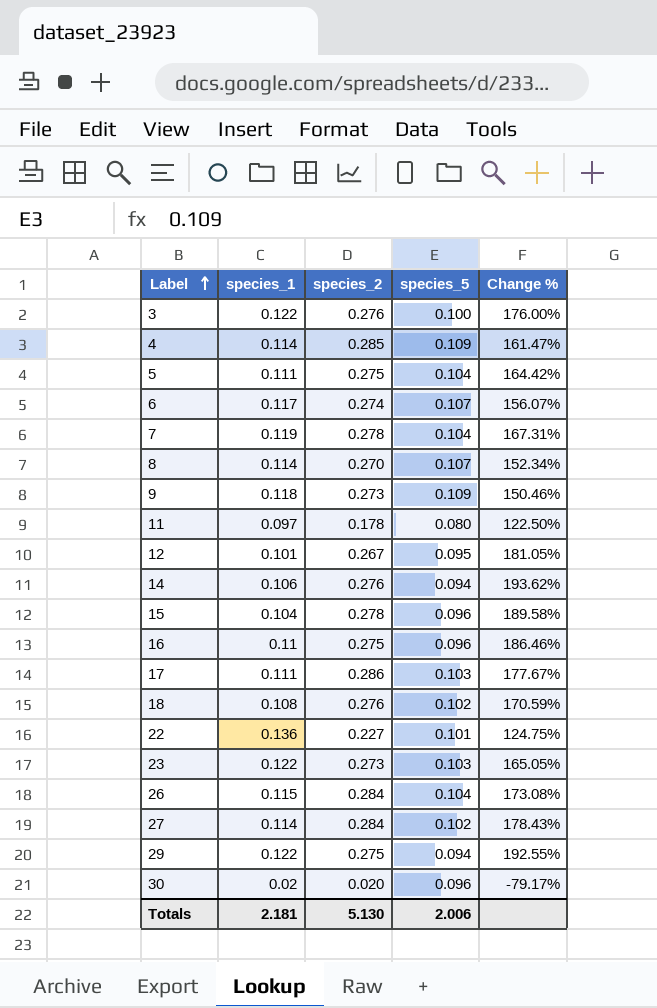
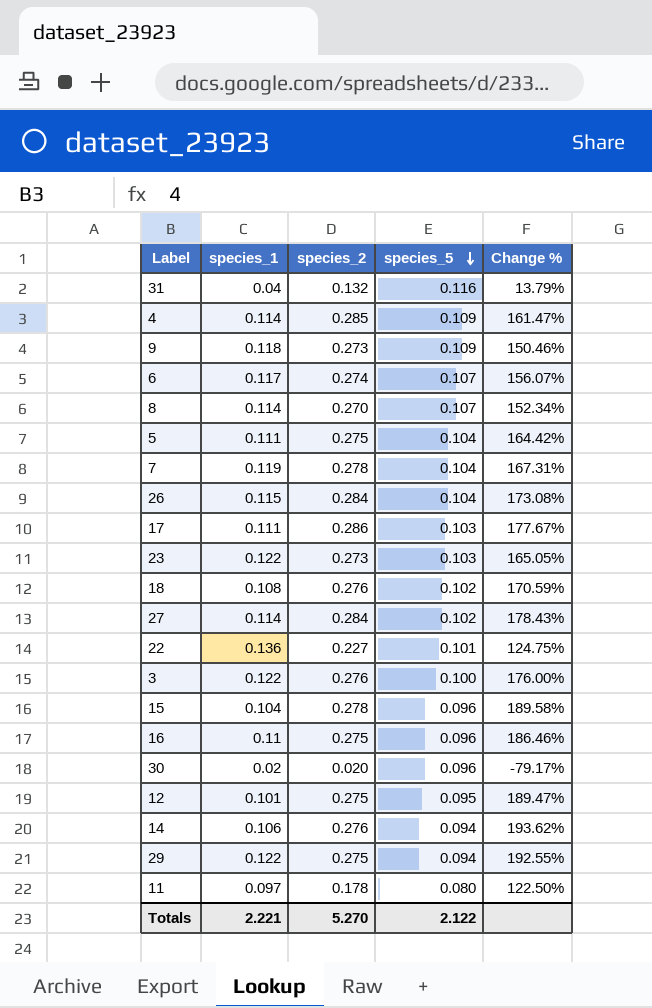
row order: Label ascending -> species_5 descending
row 31: none -> 0.04 | 0.132 | 0.116 | 13.79%
12 | species_2: 0.267 -> 0.275
12 | Change %: 181.05% -> 189.47%
Totals | species_1: 2.181 -> 2.221
Totals | species_2: 5.130 -> 5.270
Totals | species_5: 2.006 -> 2.122

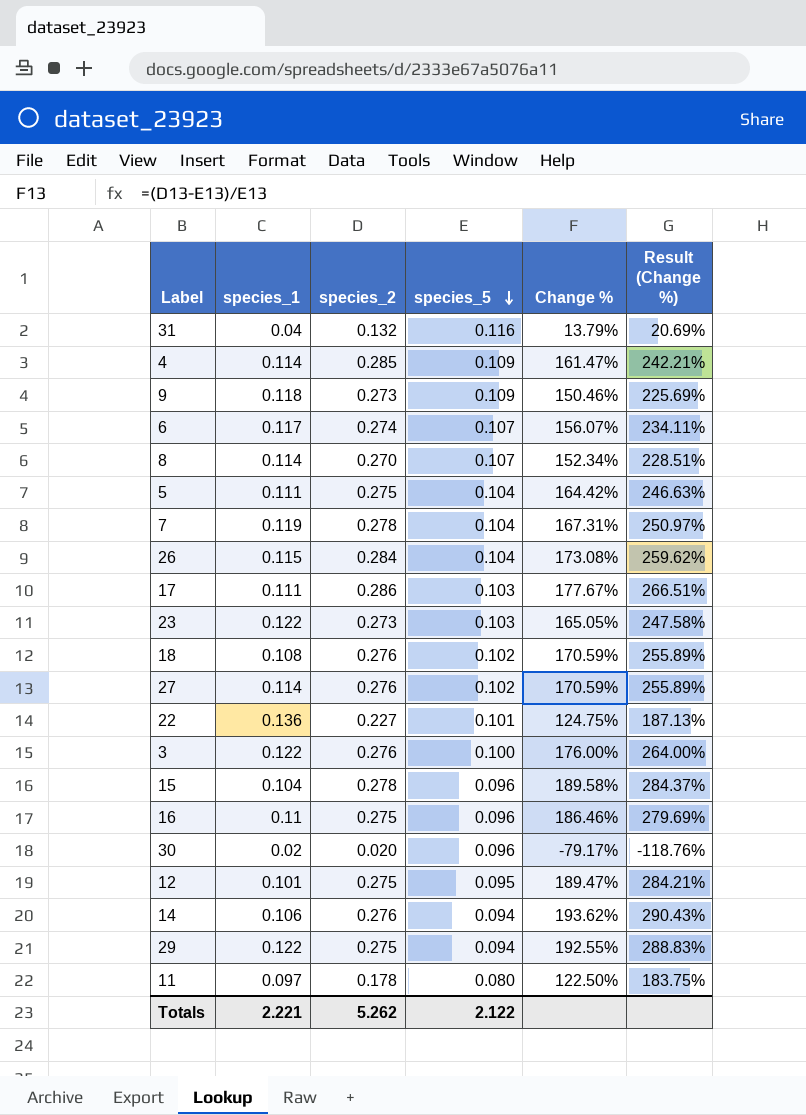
column Result (Change %) | formula: none -> [Change %] * 1.5
27 | species_2: 0.284 -> 0.276
27 | Change %: 178.43% -> 170.59%
Totals | species_2: 5.270 -> 5.262

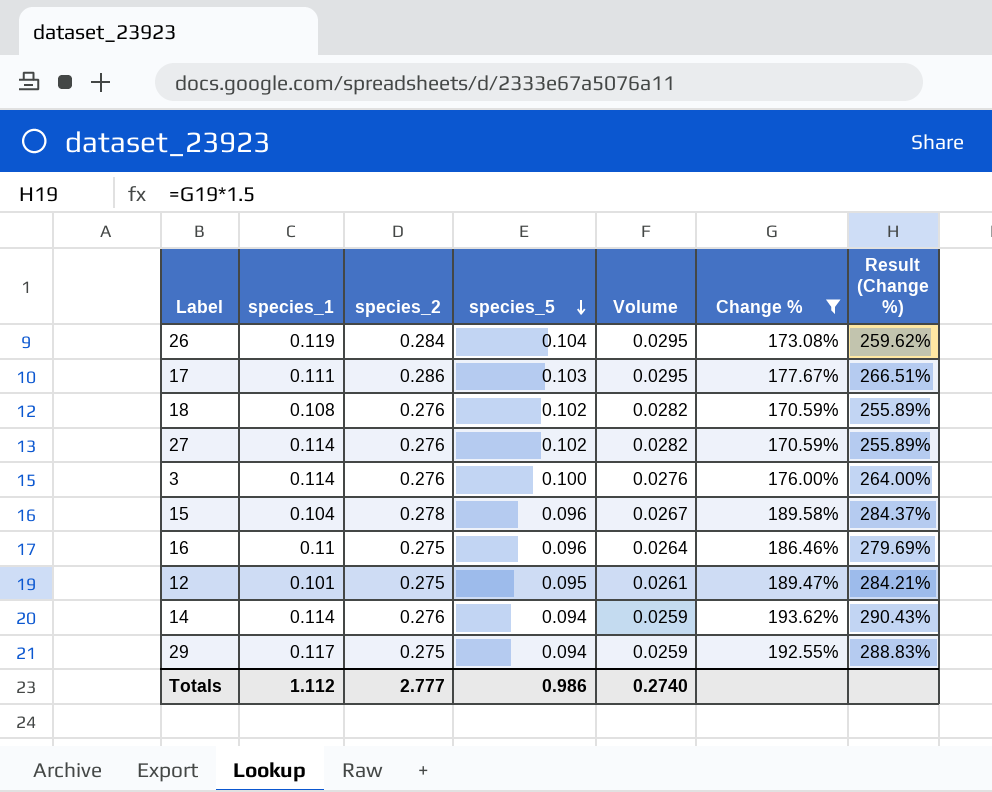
filter: none -> Change % >= 170.59%
column Volume | formula: none -> [species_2] * [species_5]
26 | species_1: 0.115 -> 0.119
3 | species_1: 0.122 -> 0.114
14 | species_1: 0.106 -> 0.114
29 | species_1: 0.122 -> 0.117
Totals | species_1: 2.221 -> 1.112
Totals | species_2: 5.262 -> 2.777
Totals | species_5: 2.122 -> 0.986

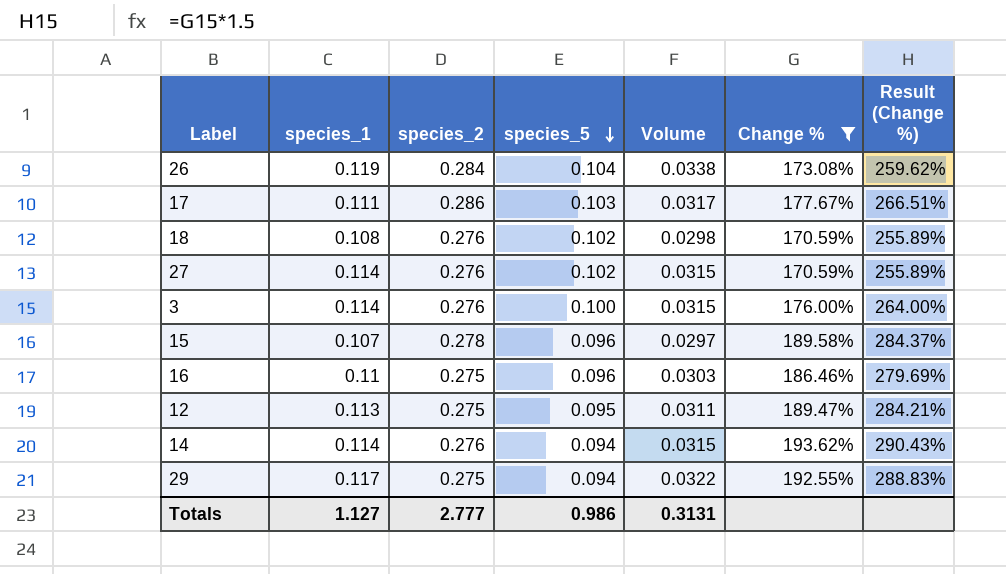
column Volume | formula: [species_2] * [species_5] -> [species_1] * [species_2]
15 | species_1: 0.104 -> 0.107
12 | species_1: 0.101 -> 0.113
Totals | species_1: 1.112 -> 1.127
Totals | Volume: 0.2740 -> 0.3131

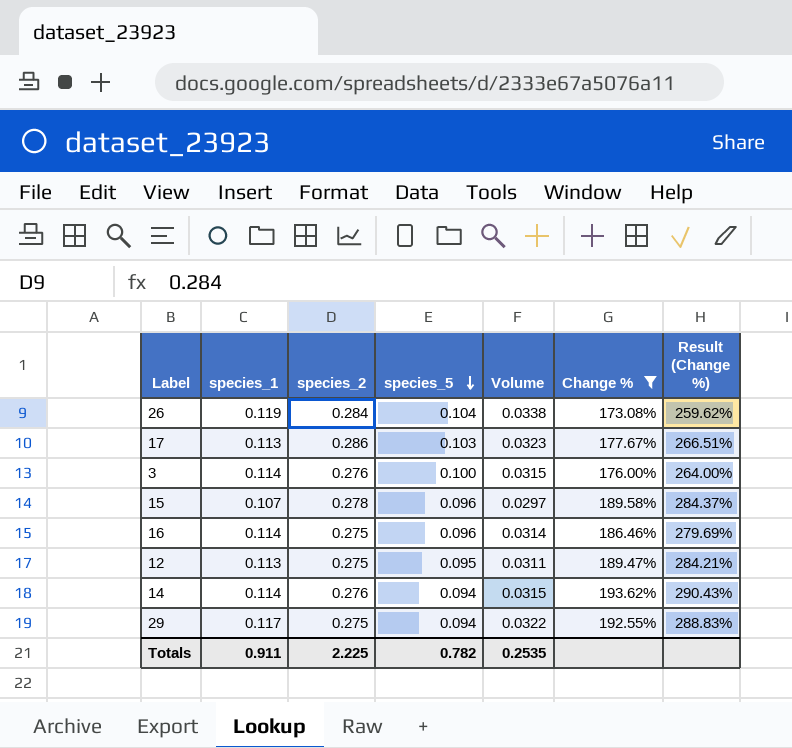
row 18: 0.108 | 0.276 | 0.102 | 0.0298 | 170.59% | 255.89% -> none
row 27: 0.114 | 0.276 | 0.102 | 0.0315 | 170.59% | 255.89% -> none
17 | species_1: 0.111 -> 0.113
17 | Volume: 0.0317 -> 0.0323
16 | species_1: 0.11 -> 0.114
16 | Volume: 0.0303 -> 0.0314
Totals | species_1: 1.127 -> 0.911
Totals | species_2: 2.777 -> 2.225
Totals | species_5: 0.986 -> 0.782
Totals | Volume: 0.3131 -> 0.2535

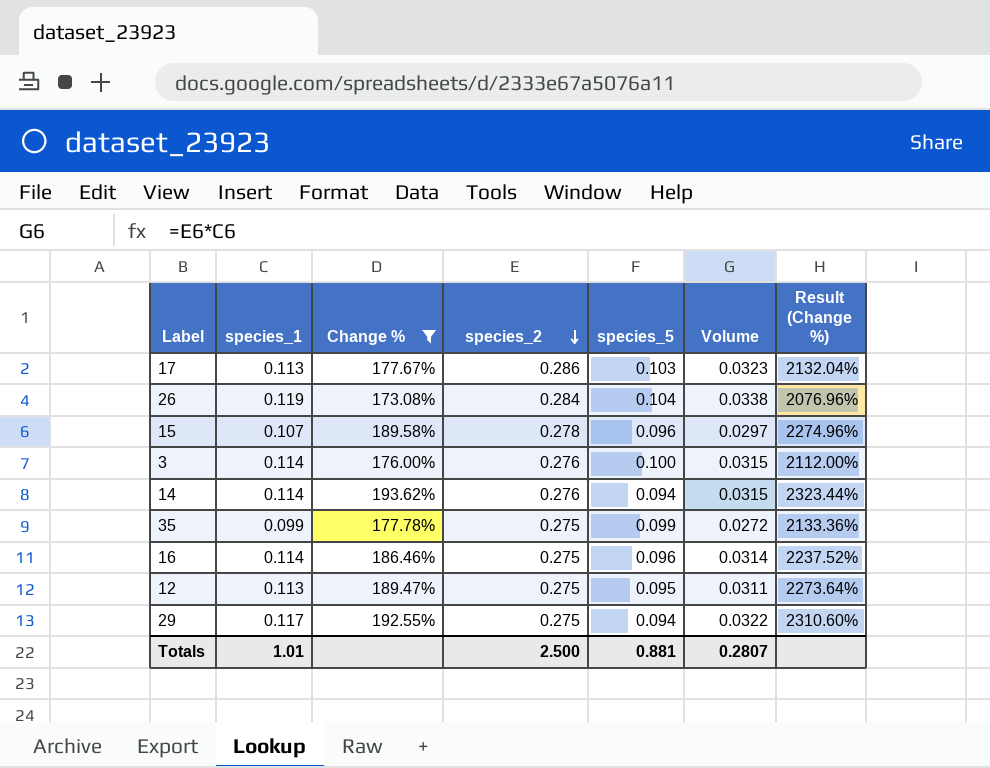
row order: species_5 descending -> species_2 descending
column Change % | position: 6 -> 3
column Result (Change %) | formula: [Change %] * 1.5 -> [Change %] * 12
row 35: none -> 0.099 | 177.78% | 0.275 | 0.099 | 0.0272 | 2133.36%
Totals | species_1: 0.911 -> 1.01
Totals | species_2: 2.225 -> 2.500
Totals | species_5: 0.782 -> 0.881
Totals | Volume: 0.2535 -> 0.2807

